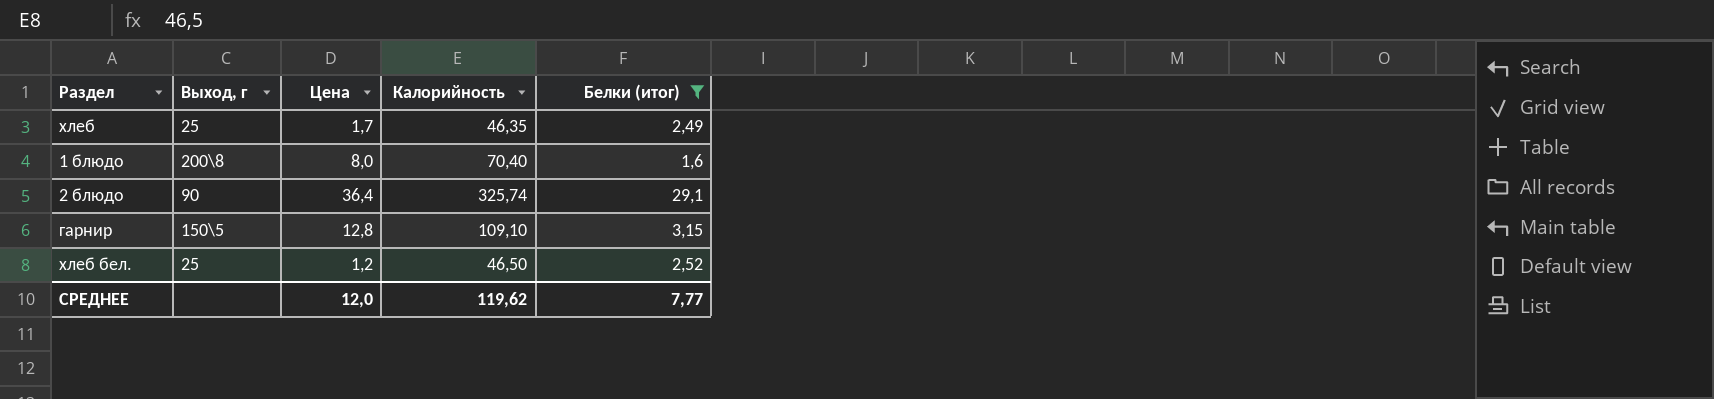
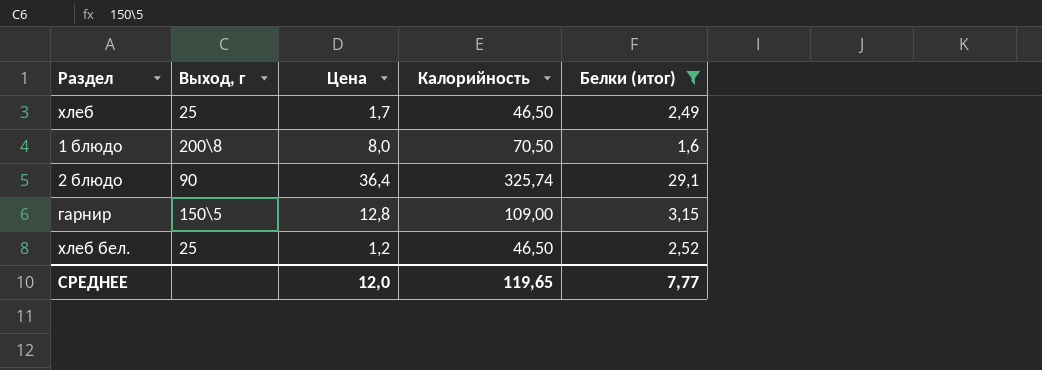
хлеб | Калорийность: 46,35 -> 46,50
1 блюдо | Калорийность: 70,40 -> 70,50
гарнир | Калорийность: 109,10 -> 109,00
СРЕДНЕЕ | Калорийность: 119,62 -> 119,65

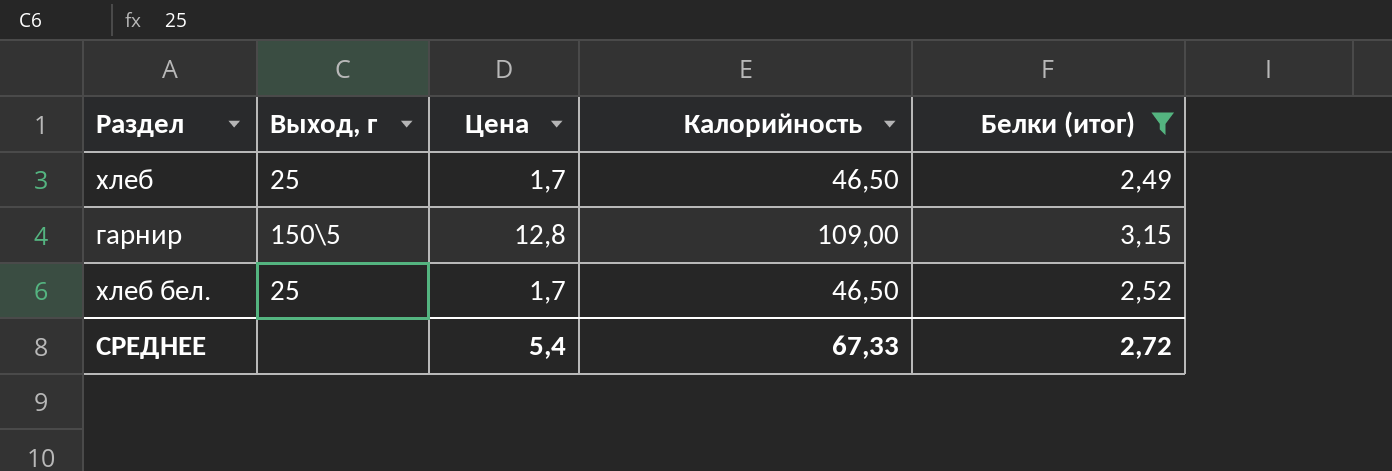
row 1 блюдо: 200\8 | 8,0 | 70,50 | 1,6 -> none
row 2 блюдо: 90 | 36,4 | 325,74 | 29,1 -> none
хлеб бел. | Цена: 1,2 -> 1,7
СРЕДНЕЕ | Цена: 12,0 -> 5,4
СРЕДНЕЕ | Калорийность: 119,65 -> 67,33
СРЕДНЕЕ | Белки (итог): 7,77 -> 2,72

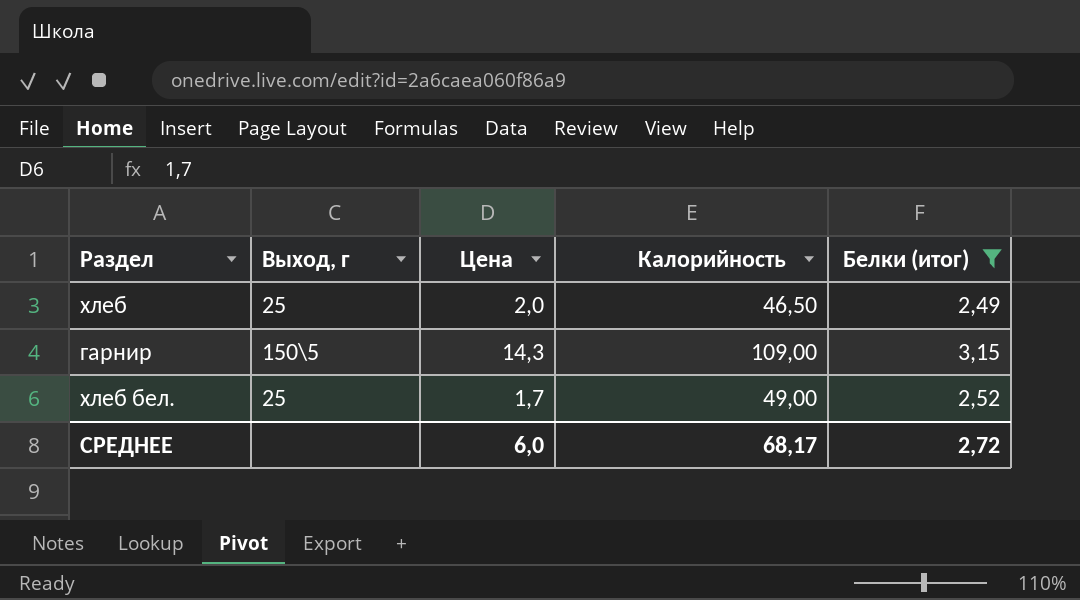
хлеб | Цена: 1,7 -> 2,0
гарнир | Цена: 12,8 -> 14,3
хлеб бел. | Калорийность: 46,50 -> 49,00
СРЕДНЕЕ | Цена: 5,4 -> 6,0
СРЕДНЕЕ | Калорийность: 67,33 -> 68,17

